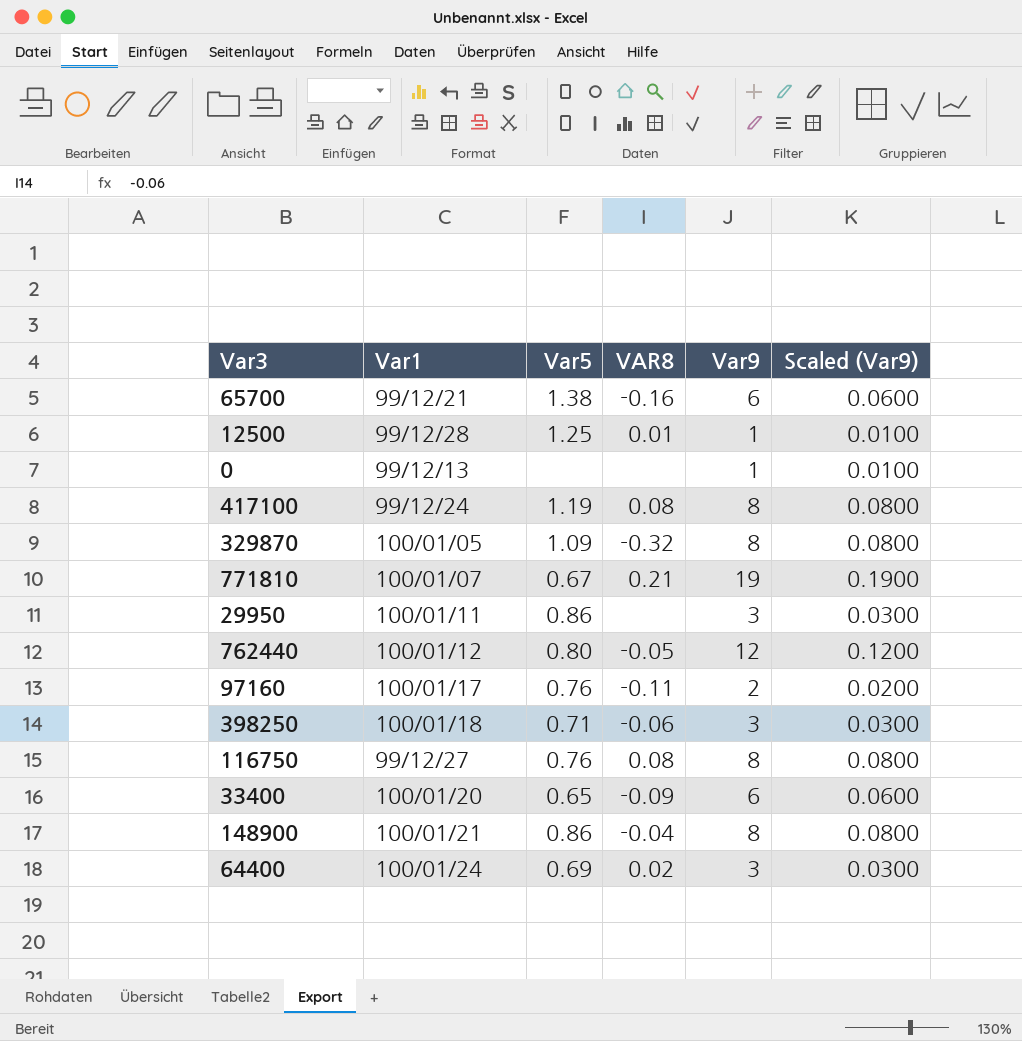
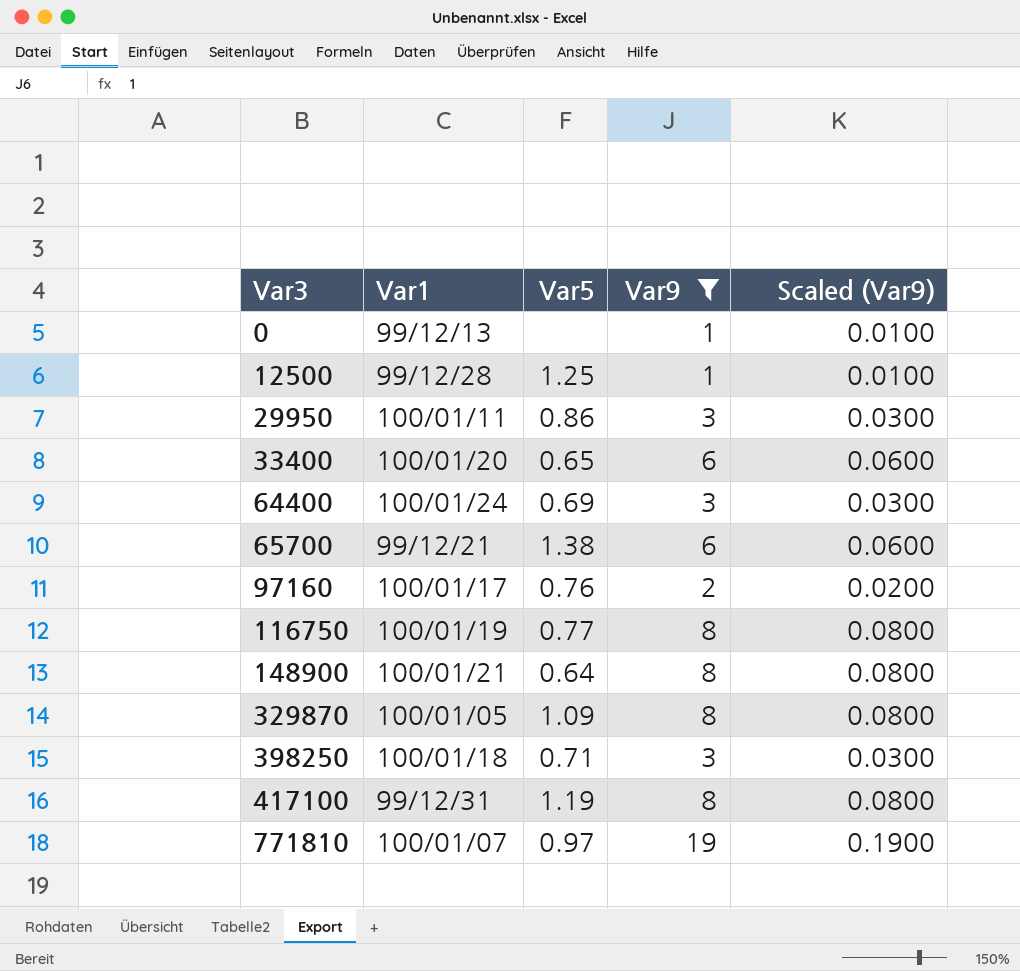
filter: none -> Var9 != 12
row order: none -> Var3 ascending
column VAR8 | position: 4 -> none
116750 | Var1: 99/12/27 -> 100/01/19
116750 | Var5: 0.76 -> 0.77
148900 | Var5: 0.86 -> 0.64
417100 | Var1: 99/12/24 -> 99/12/31
771810 | Var5: 0.67 -> 0.97

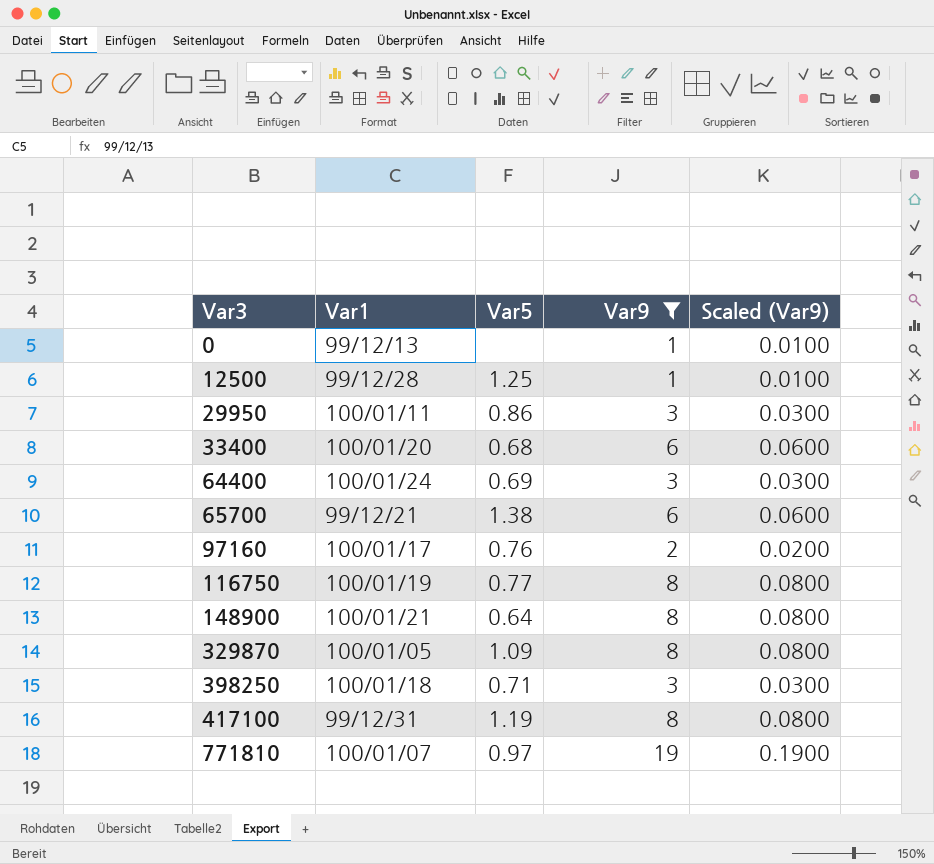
33400 | Var5: 0.65 -> 0.68

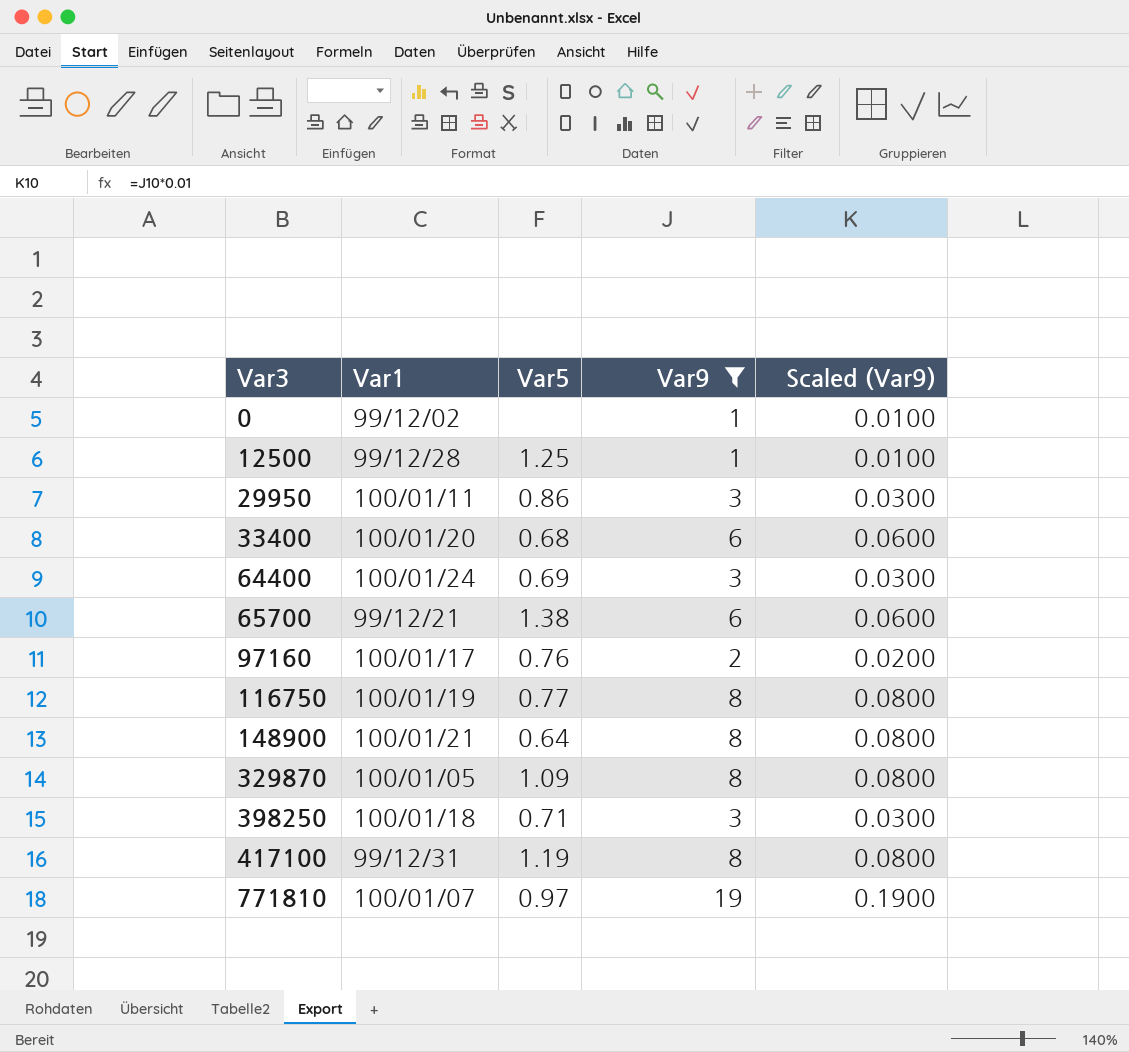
0 | Var1: 99/12/13 -> 99/12/02

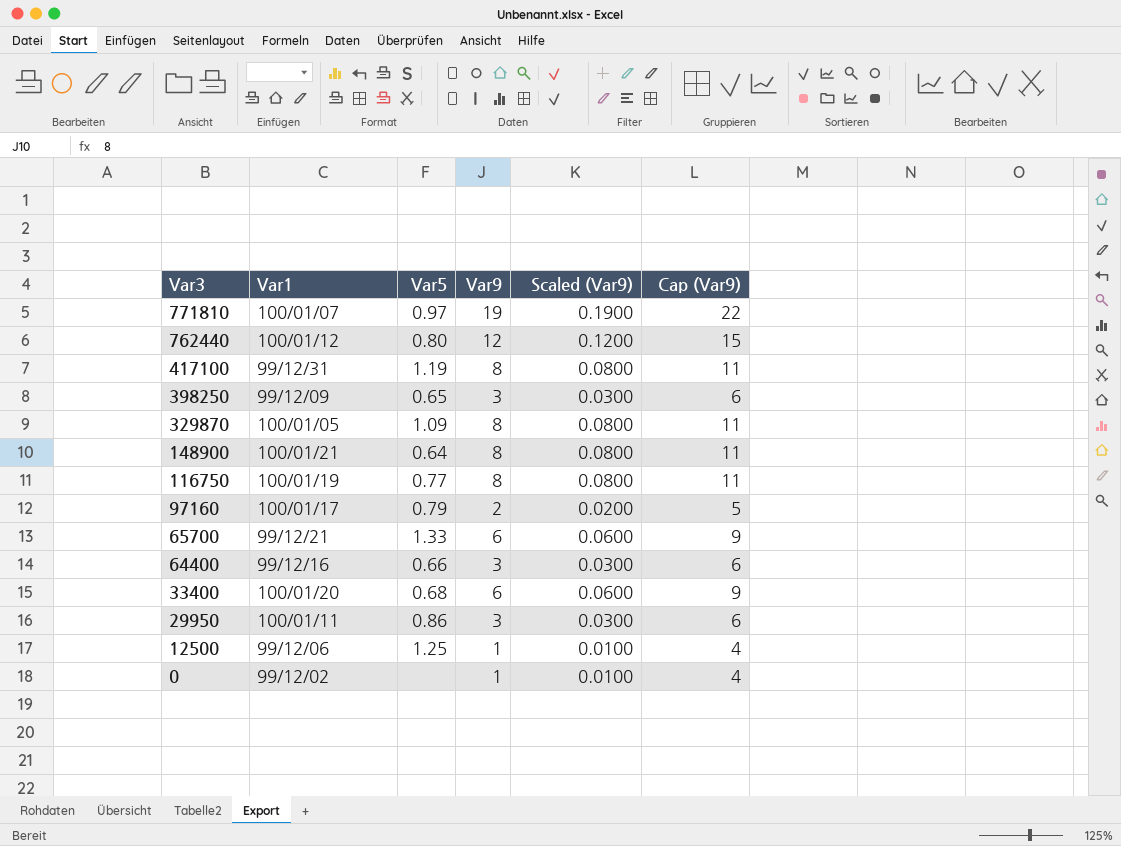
filter: Var9 != 12 -> none
row order: Var3 ascending -> Var3 descending
column Cap (Var9) | formula: none -> [Var9] + 3
398250 | Var1: 100/01/18 -> 99/12/09
398250 | Var5: 0.71 -> 0.65
97160 | Var5: 0.76 -> 0.79
65700 | Var5: 1.38 -> 1.33
64400 | Var1: 100/01/24 -> 99/12/16
64400 | Var5: 0.69 -> 0.66
12500 | Var1: 99/12/28 -> 99/12/06

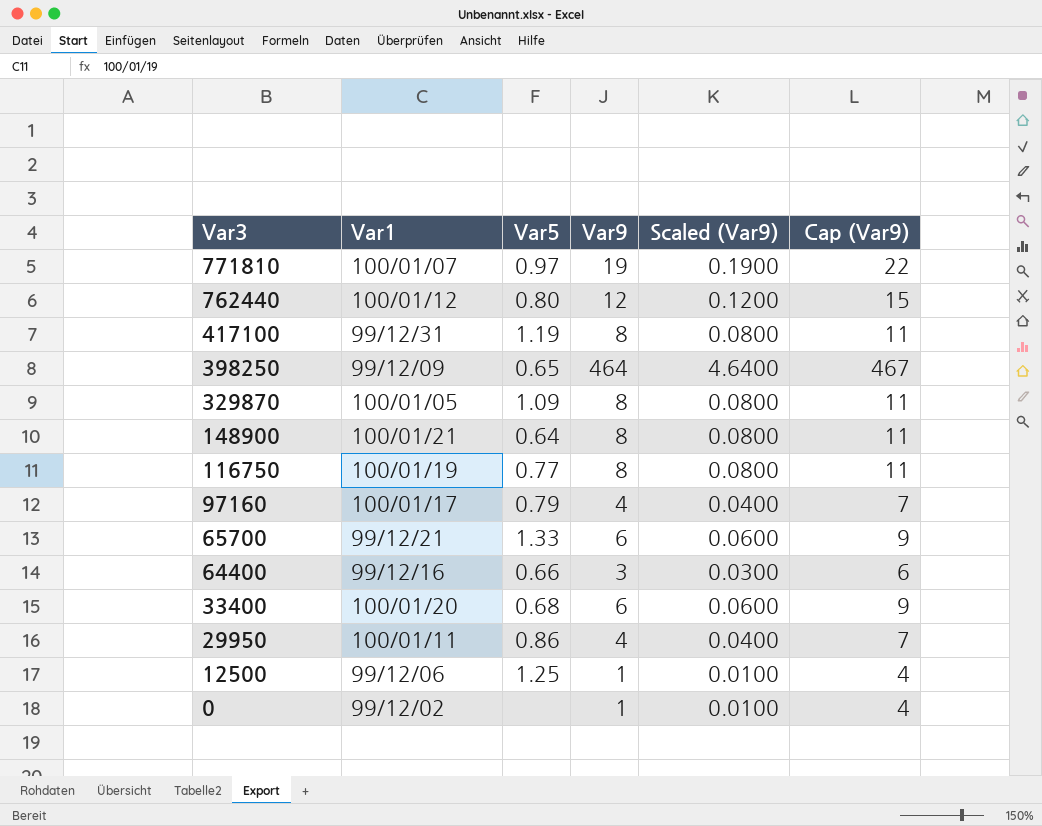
398250 | Var9: 3 -> 464
398250 | Scaled (Var9): 0.0300 -> 4.6400
398250 | Cap (Var9): 6 -> 467
97160 | Var9: 2 -> 4
97160 | Scaled (Var9): 0.0200 -> 0.0400
97160 | Cap (Var9): 5 -> 7
29950 | Var9: 3 -> 4
29950 | Scaled (Var9): 0.0300 -> 0.0400
29950 | Cap (Var9): 6 -> 7

